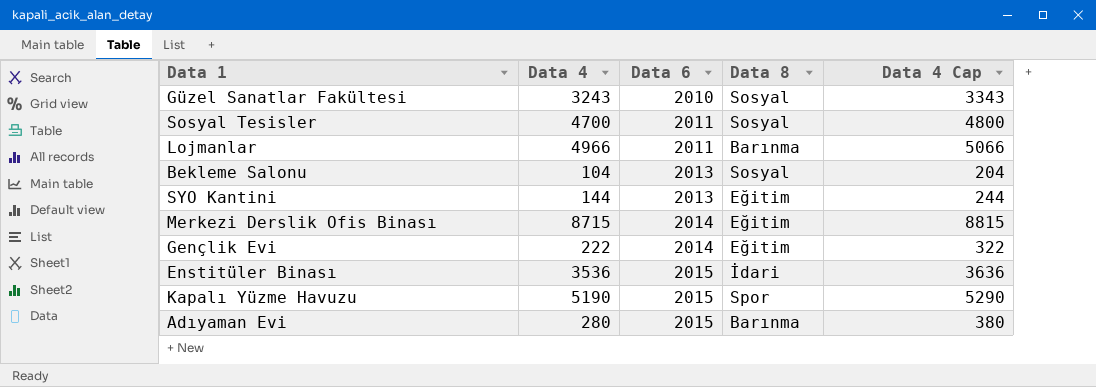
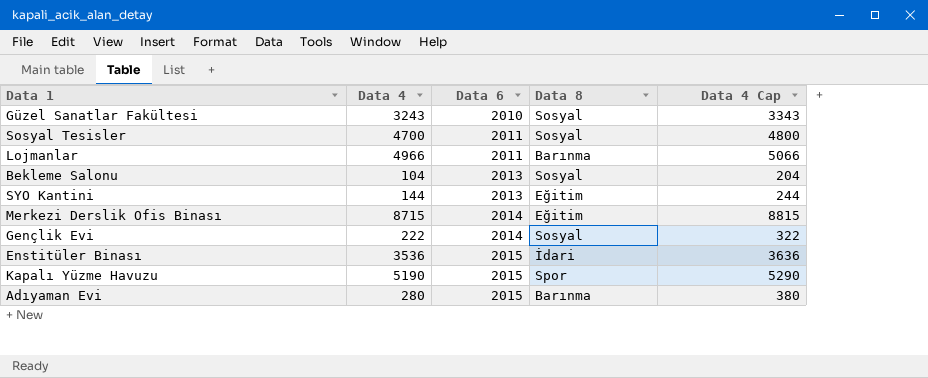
Gençlik Evi | Data 8: Eğitim -> Sosyal

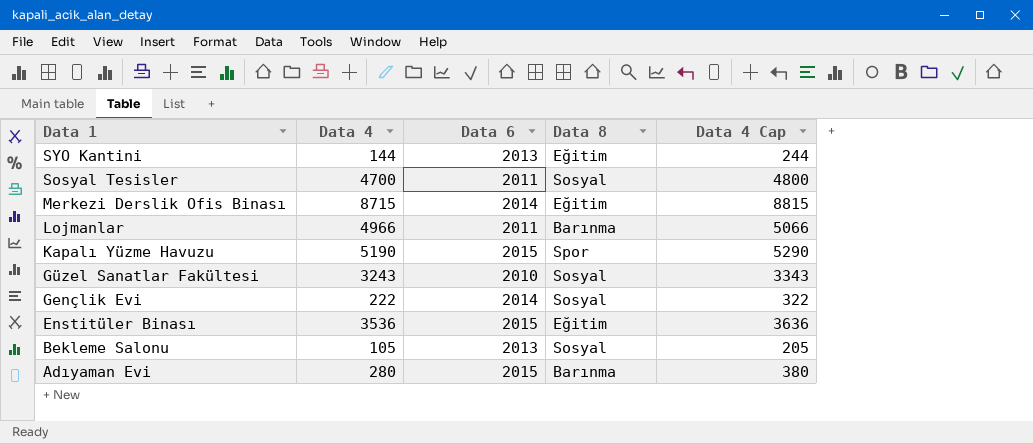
row order: Data 6 ascending -> Data 1 descending
Enstitüler Binası | Data 8: İdari -> Eğitim
Bekleme Salonu | Data 4: 104 -> 105
Bekleme Salonu | Data 4 Cap: 204 -> 205

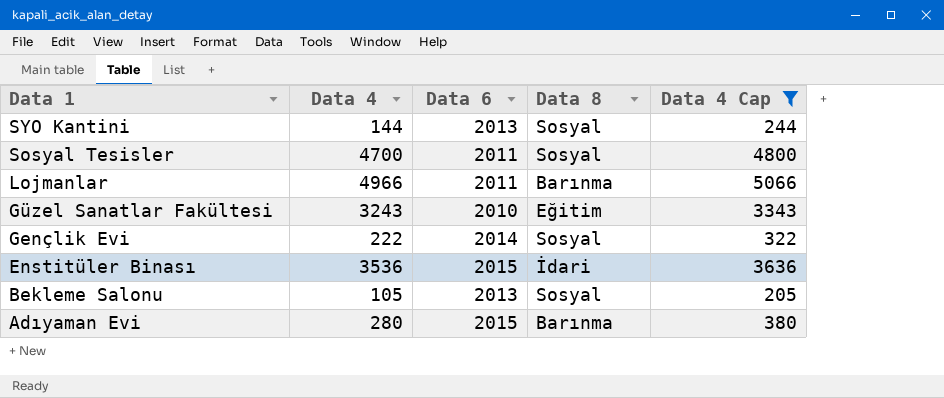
filter: none -> Data 4 Cap <= 5066
SYO Kantini | Data 8: Eğitim -> Sosyal
Güzel Sanatlar Fakültesi | Data 8: Sosyal -> Eğitim
Enstitüler Binası | Data 8: Eğitim -> İdari

